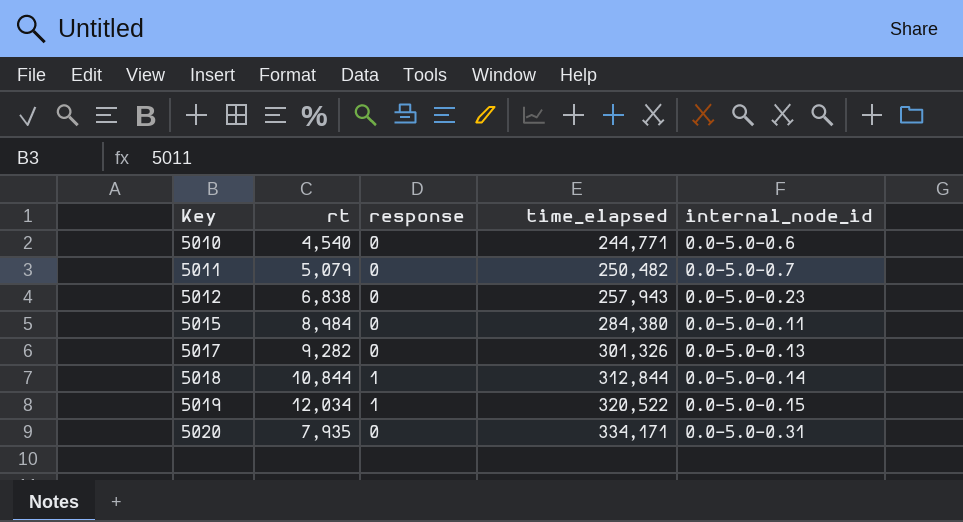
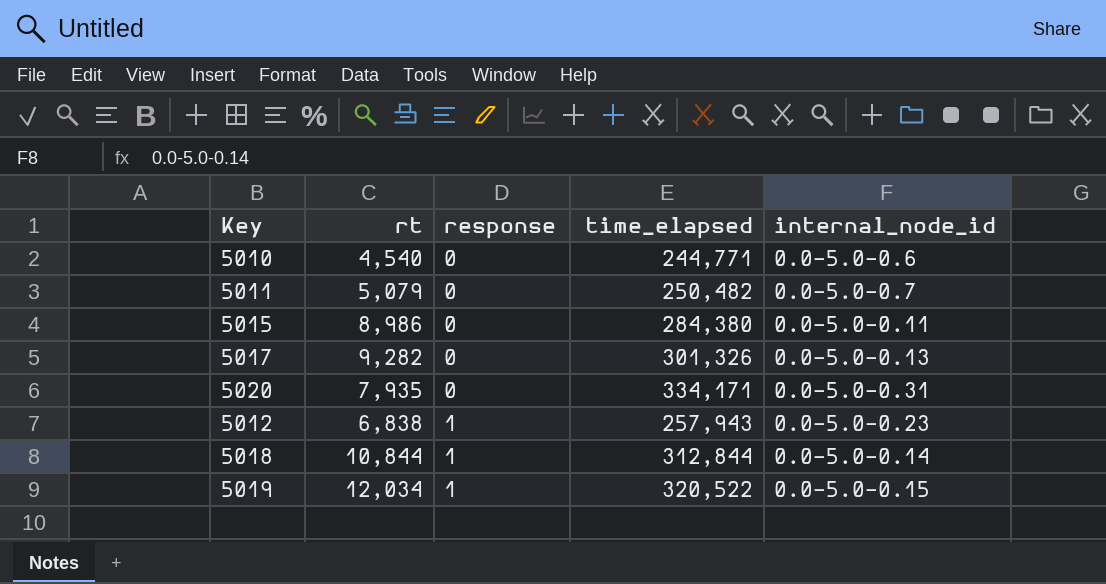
row order: Key ascending -> response ascending
5015 | rt: 8,984 -> 8,986
5012 | response: 0 -> 1

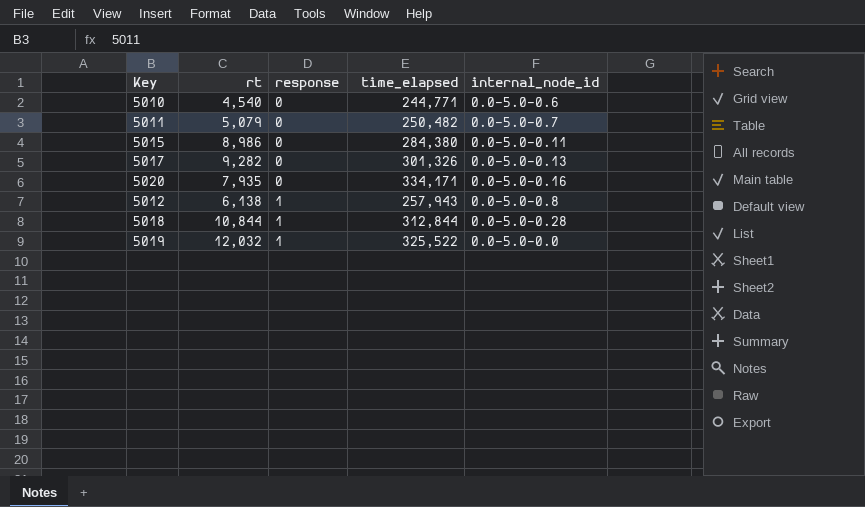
5020 | internal_node_id: 0.0-5.0-0.31 -> 0.0-5.0-0.16
5012 | rt: 6,838 -> 6,138
5012 | internal_node_id: 0.0-5.0-0.23 -> 0.0-5.0-0.8
5018 | internal_node_id: 0.0-5.0-0.14 -> 0.0-5.0-0.28
5019 | rt: 12,034 -> 12,032
5019 | time_elapsed: 320,522 -> 325,522
5019 | internal_node_id: 0.0-5.0-0.15 -> 0.0-5.0-0.0

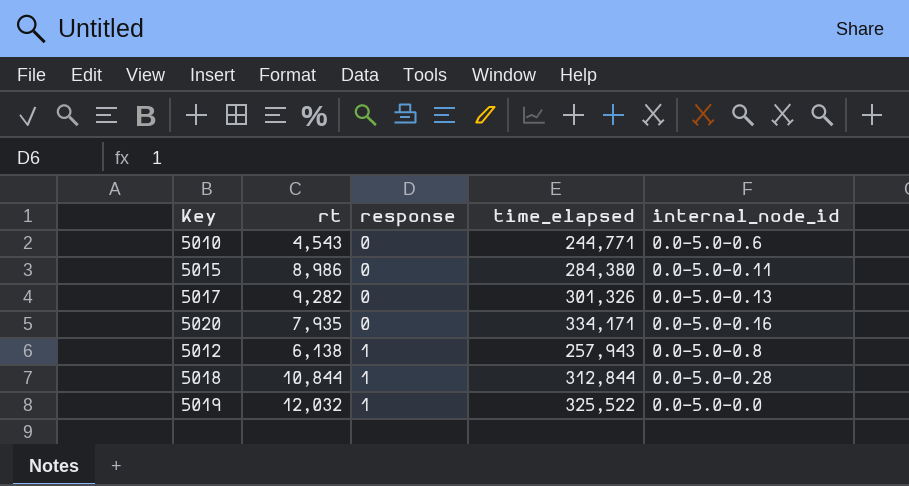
row 5011: 5,079 | 0 | 250,482 | 0.0-5.0-0.7 -> none
5010 | rt: 4,540 -> 4,543

